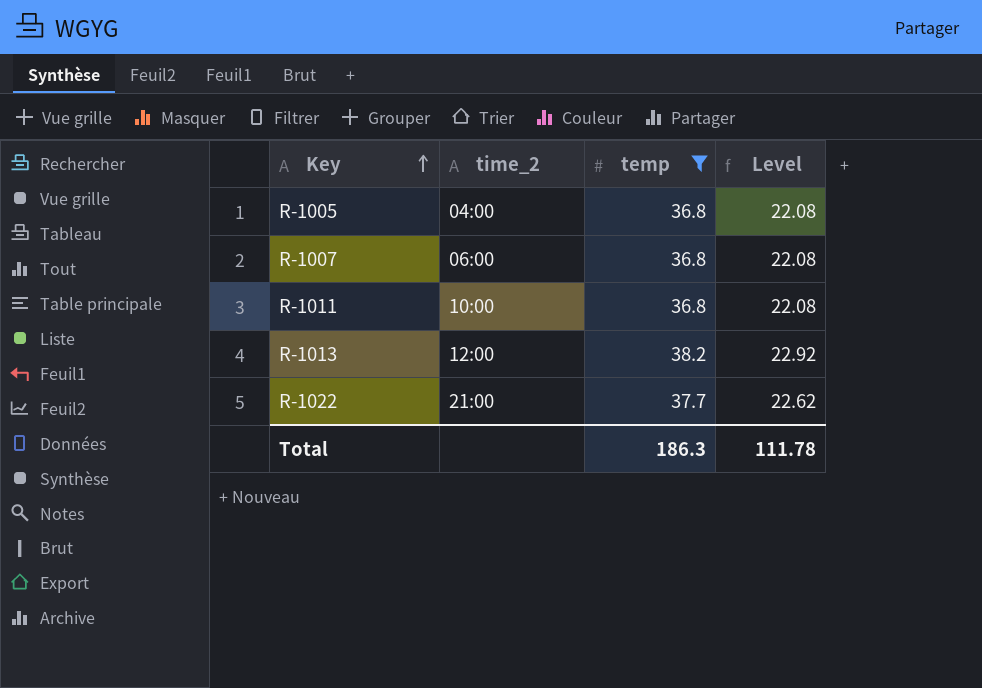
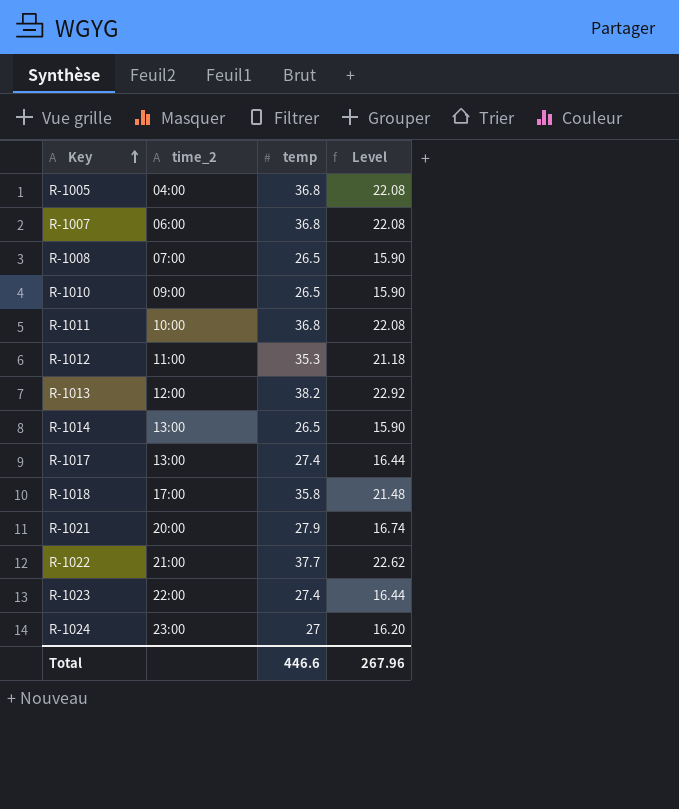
filter: temp >= 36.8 -> none
Total | temp: 186.3 -> 446.6
Total | Level: 111.78 -> 267.96

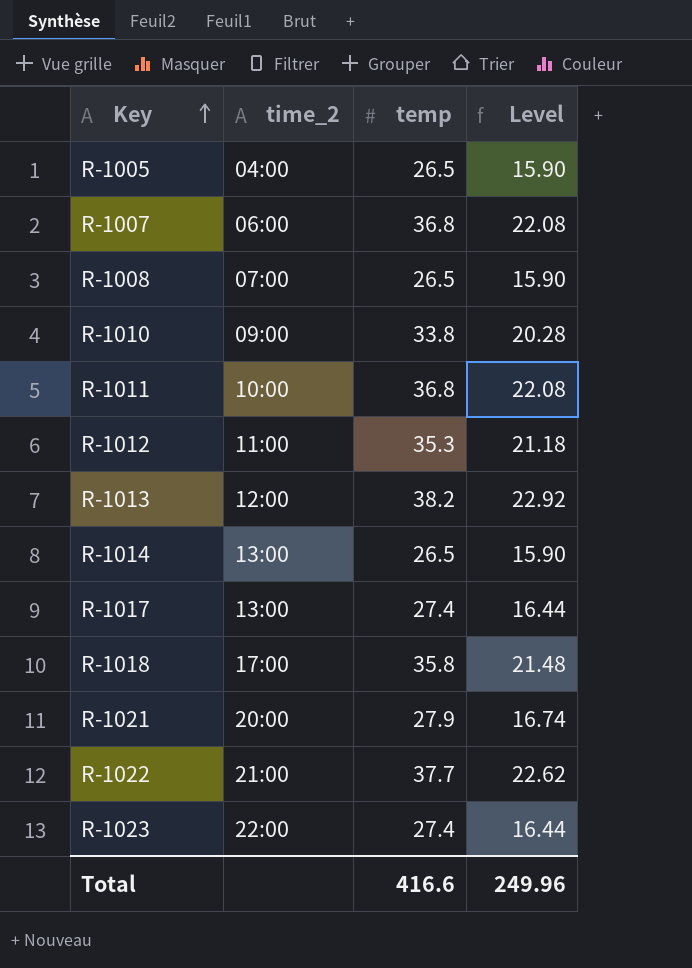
row R-1024: 23:00 | 27 | 16.20 -> none
R-1005 | temp: 36.8 -> 26.5
R-1005 | Level: 22.08 -> 15.90
R-1010 | temp: 26.5 -> 33.8
R-1010 | Level: 15.90 -> 20.28
Total | temp: 446.6 -> 416.6
Total | Level: 267.96 -> 249.96

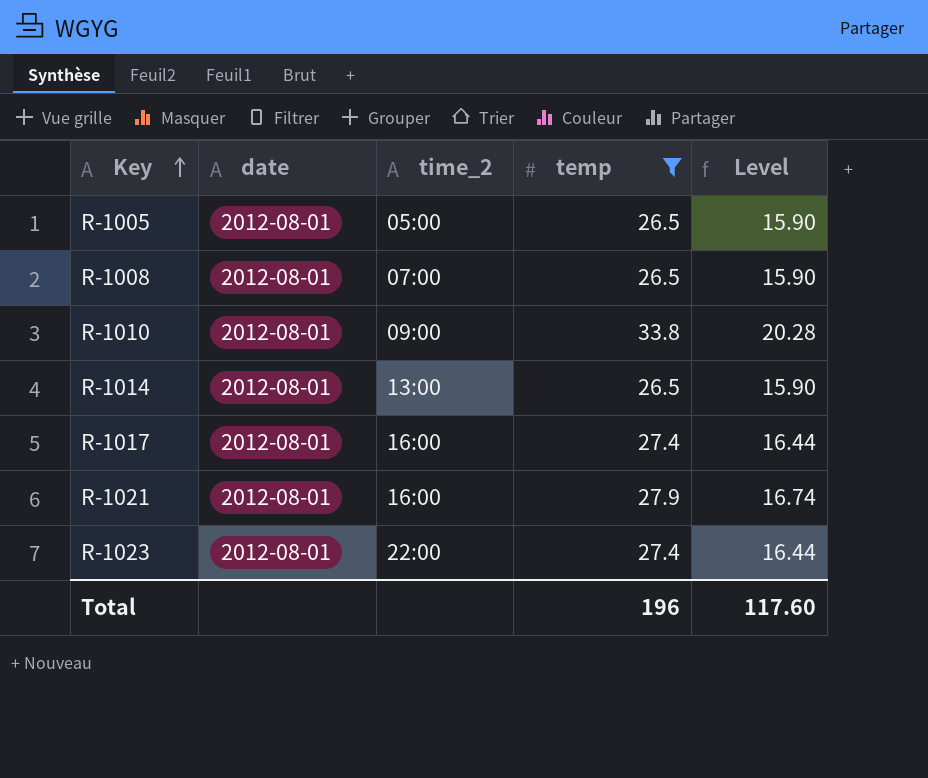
filter: none -> temp <= 33.8
column date | position: none -> 2
R-1005 | time_2: 04:00 -> 05:00
R-1017 | time_2: 13:00 -> 16:00
R-1021 | time_2: 20:00 -> 16:00
Total | temp: 416.6 -> 196
Total | Level: 249.96 -> 117.60

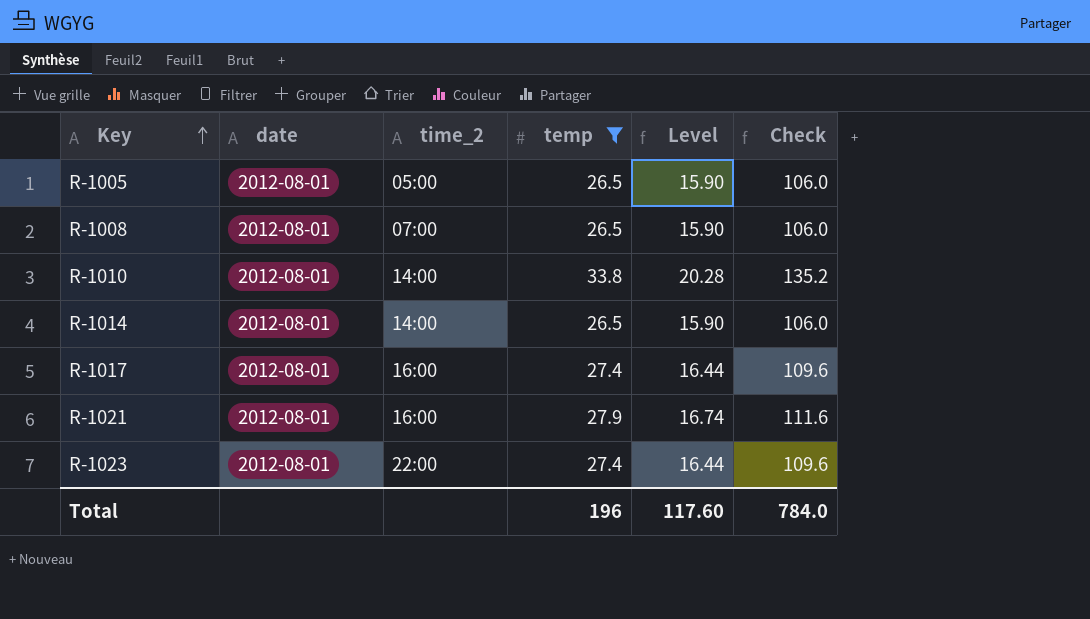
column Check | formula: none -> [temp] * 4
R-1010 | time_2: 09:00 -> 14:00
R-1014 | time_2: 13:00 -> 14:00

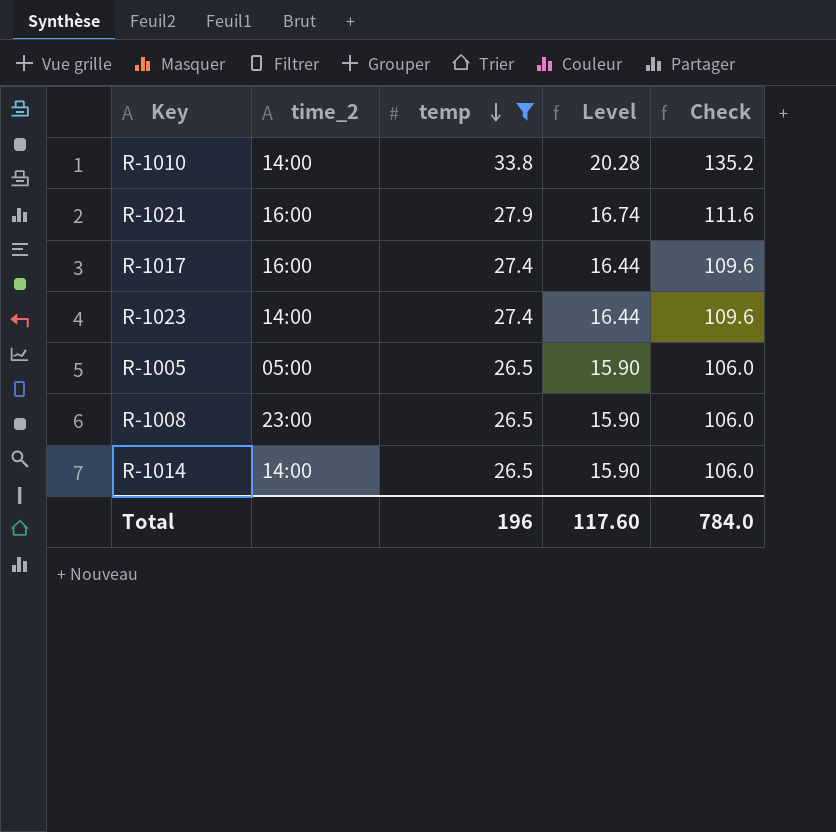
row order: Key ascending -> temp descending
column date | position: 2 -> none
R-1023 | time_2: 22:00 -> 14:00
R-1008 | time_2: 07:00 -> 23:00

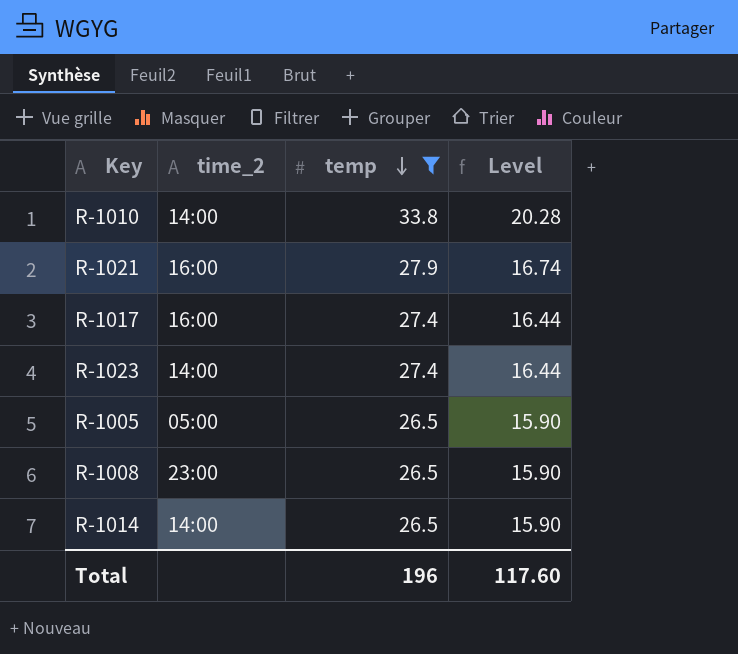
column Check | formula: [temp] * 4 -> none

